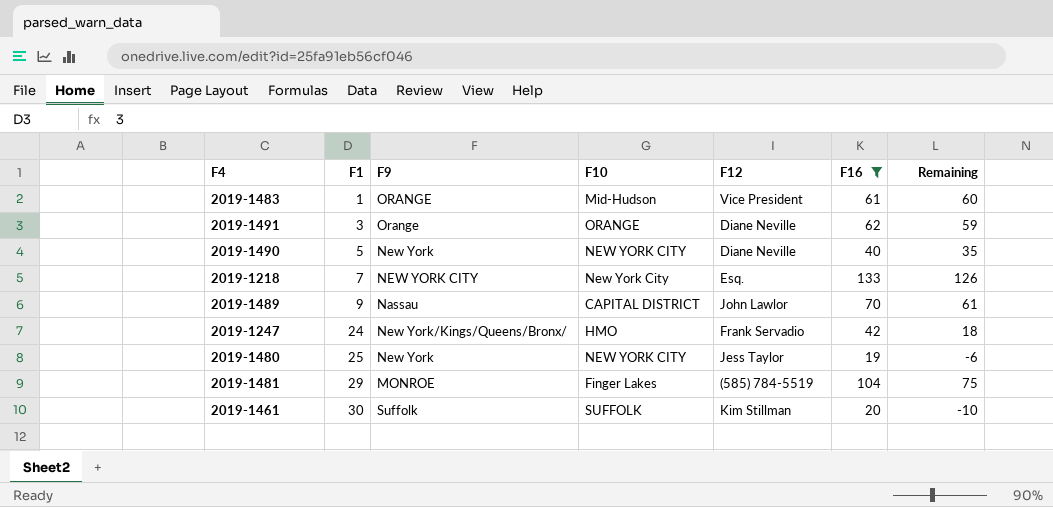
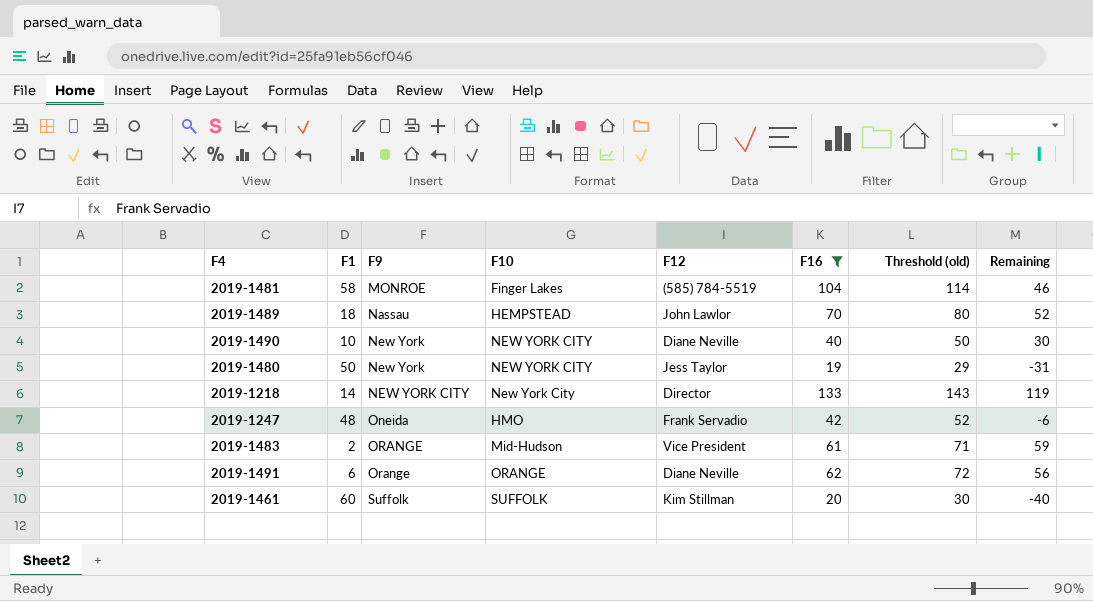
row order: F1 ascending -> F9 ascending
column Threshold (old) | formula: none -> [F16] + 10
2019-1481 | F1: 29 -> 58
2019-1481 | Remaining: 75 -> 46
2019-1489 | F1: 9 -> 18
2019-1489 | F10: CAPITAL DISTRICT -> HEMPSTEAD
2019-1489 | Remaining: 61 -> 52
2019-1490 | F1: 5 -> 10
2019-1490 | Remaining: 35 -> 30
2019-1480 | F1: 25 -> 50
2019-1480 | Remaining: -6 -> -31
2019-1218 | F1: 7 -> 14
2019-1218 | F12: Esq. -> Director
2019-1218 | Remaining: 126 -> 119
2019-1247 | F1: 24 -> 48
2019-1247 | F9: New York/Kings/Queens/Bronx/ -> Oneida
2019-1247 | Remaining: 18 -> -6
2019-1483 | F1: 1 -> 2
2019-1483 | Remaining: 60 -> 59
2019-1491 | F1: 3 -> 6
2019-1491 | Remaining: 59 -> 56
2019-1461 | F1: 30 -> 60
2019-1461 | Remaining: -10 -> -40

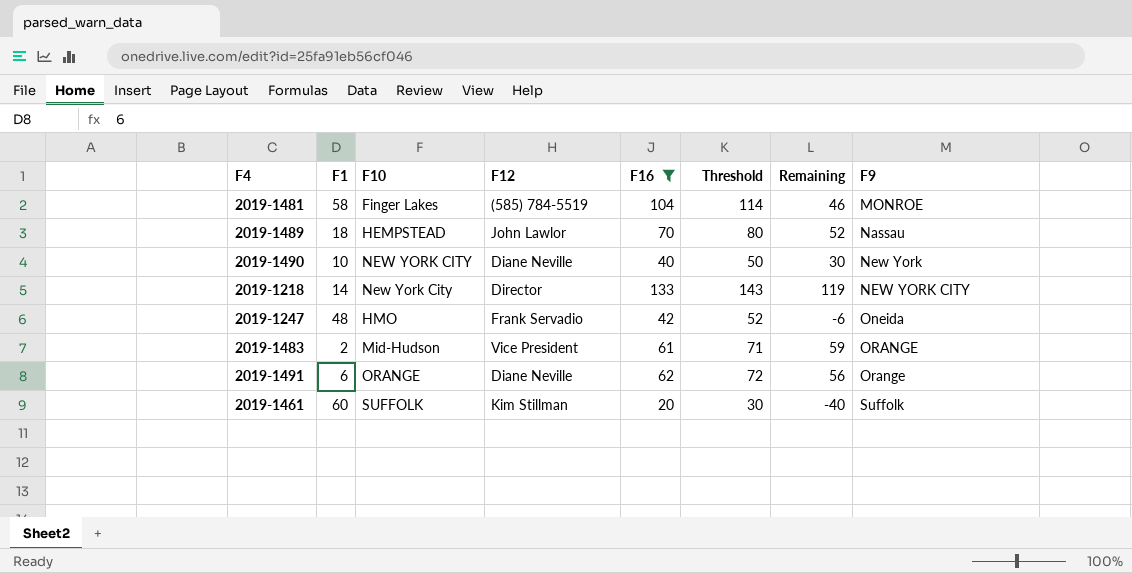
column name: Threshold (old) -> Threshold
column F9 | position: 3 -> 8
row 2019-1480: 50 | New York | NEW YORK CITY | Jess Taylor | 19 | 29 | -31 -> none

